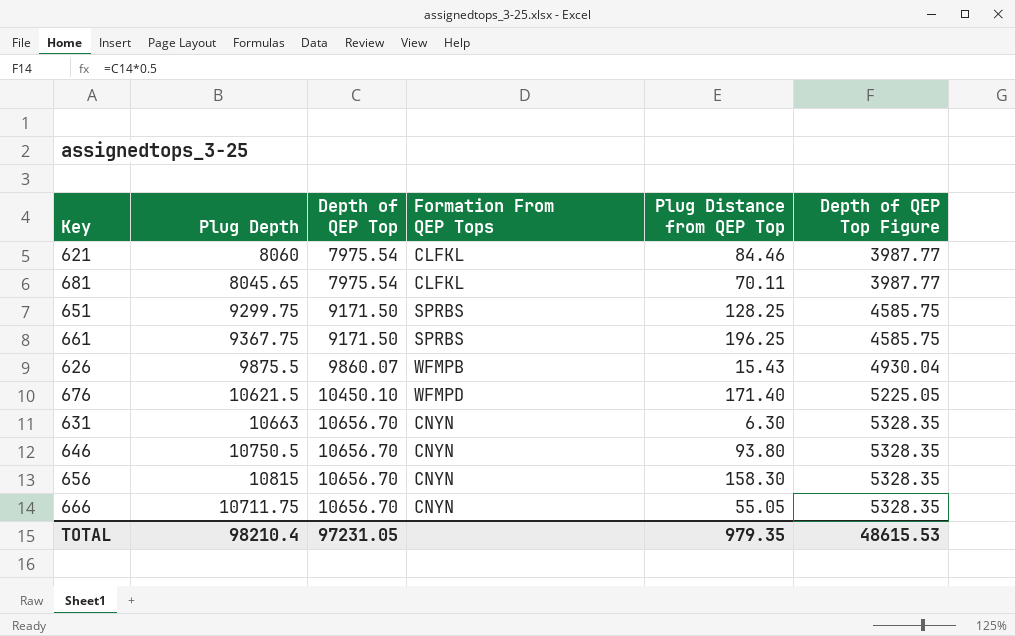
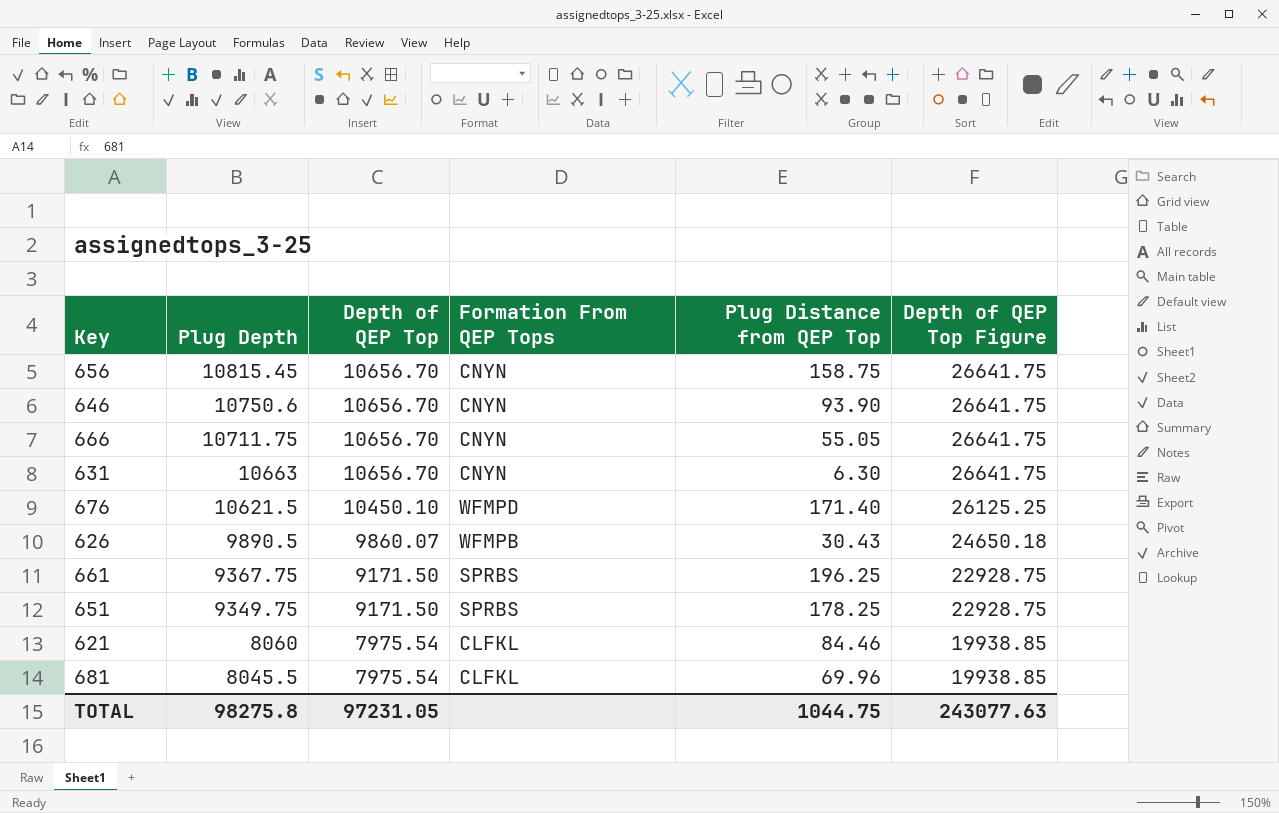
row order: Depth of QEP Top ascending -> Plug Depth descending
column Depth of QEP Top Figure | formula: [Depth of QEP Top] * 0.5 -> [Depth of QEP Top] * 2.5
656 | Plug Depth: 10815 -> 10815.45
656 | Plug Distance from QEP Top: 158.30 -> 158.75
646 | Plug Depth: 10750.5 -> 10750.6
646 | Plug Distance from QEP Top: 93.80 -> 93.90
626 | Plug Depth: 9875.5 -> 9890.5
626 | Plug Distance from QEP Top: 15.43 -> 30.43
651 | Plug Depth: 9299.75 -> 9349.75
651 | Plug Distance from QEP Top: 128.25 -> 178.25
681 | Plug Depth: 8045.65 -> 8045.5
681 | Plug Distance from QEP Top: 70.11 -> 69.96
TOTAL | Plug Depth: 98210.4 -> 98275.8
TOTAL | Plug Distance from QEP Top: 979.35 -> 1044.75
TOTAL | Depth of QEP Top Figure: 48615.53 -> 243077.63

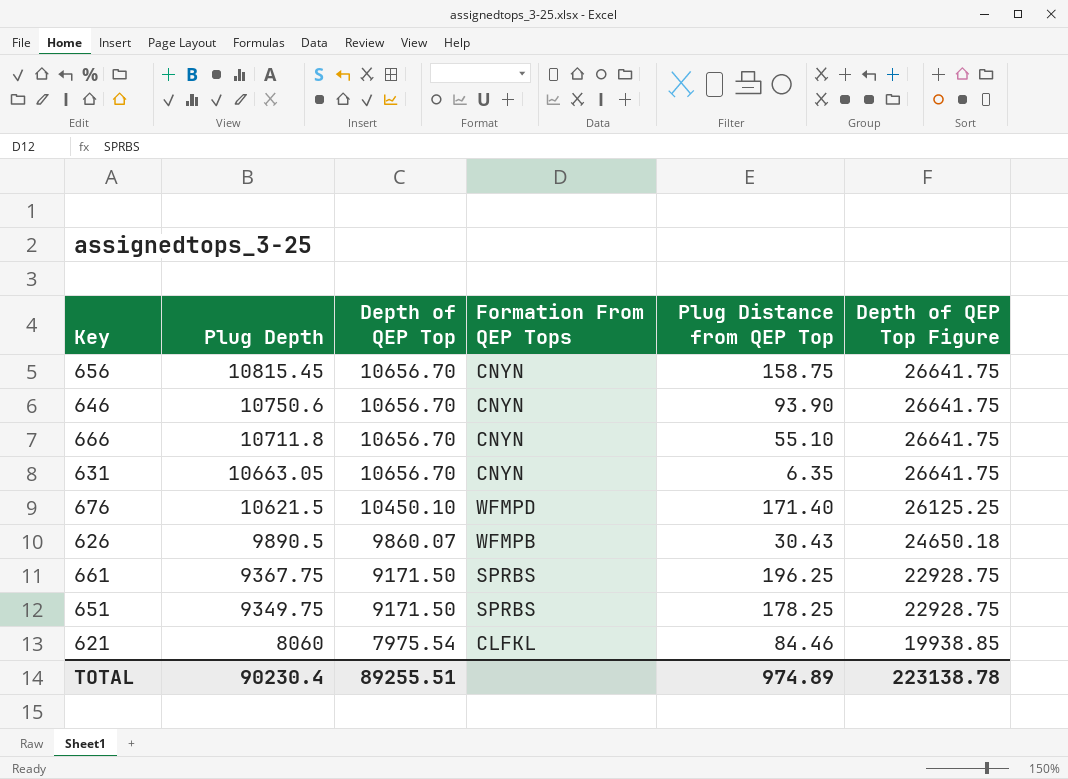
row 681: 8045.5 | 7975.54 | CLFKL | 69.96 | 19938.85 -> none
666 | Plug Depth: 10711.75 -> 10711.8
666 | Plug Distance from QEP Top: 55.05 -> 55.10
631 | Plug Depth: 10663 -> 10663.05
631 | Plug Distance from QEP Top: 6.30 -> 6.35
TOTAL | Plug Depth: 98275.8 -> 90230.4
TOTAL | Depth of QEP Top: 97231.05 -> 89255.51
TOTAL | Plug Distance from QEP Top: 1044.75 -> 974.89
TOTAL | Depth of QEP Top Figure: 243077.63 -> 223138.78

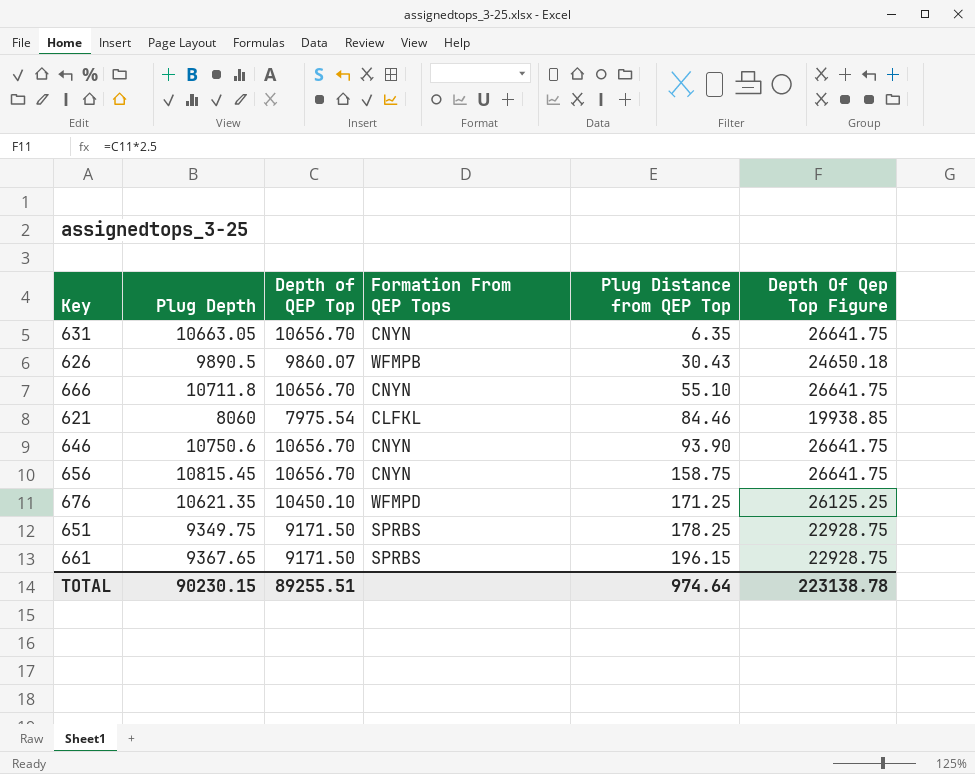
row order: Plug Depth descending -> Plug Distance from QEP Top ascending
column name: Depth of QEP Top Figure -> Depth Of Qep Top Figure
676 | Plug Depth: 10621.5 -> 10621.35
676 | Plug Distance from QEP Top: 171.40 -> 171.25
661 | Plug Depth: 9367.75 -> 9367.65
661 | Plug Distance from QEP Top: 196.25 -> 196.15
TOTAL | Plug Depth: 90230.4 -> 90230.15
TOTAL | Plug Distance from QEP Top: 974.89 -> 974.64

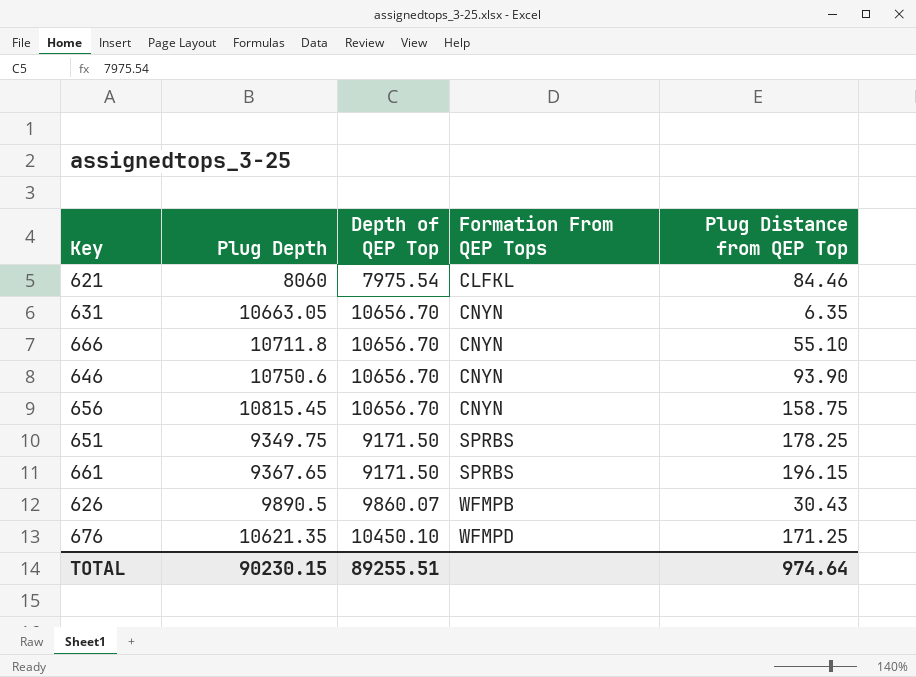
row order: Plug Distance from QEP Top ascending -> Formation From QEP Tops ascending
column Depth Of Qep Top Figure | formula: [Depth of QEP Top] * 2.5 -> none

